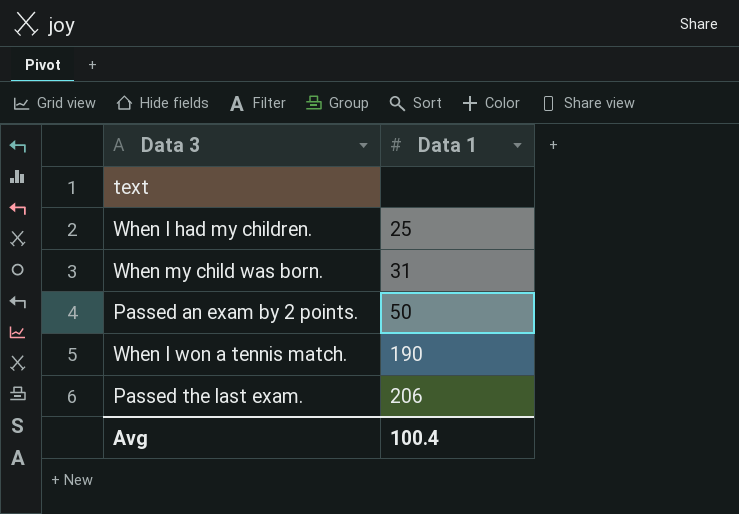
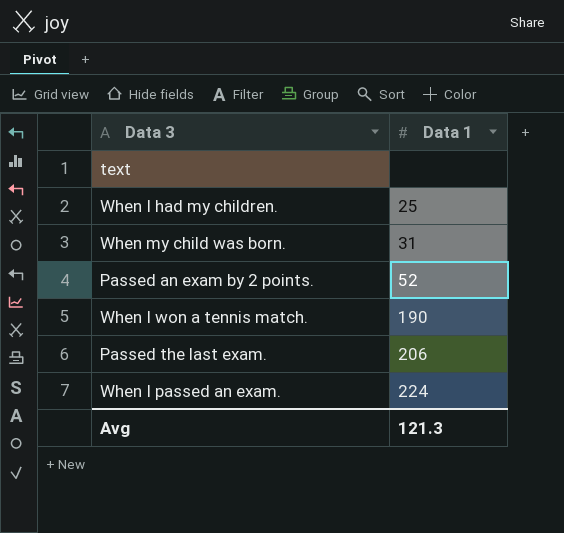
Passed an exam by 2 points. | Data 1: 50 -> 52
row When I passed an exam.: none -> 224
Avg | Data 1: 100.4 -> 121.3

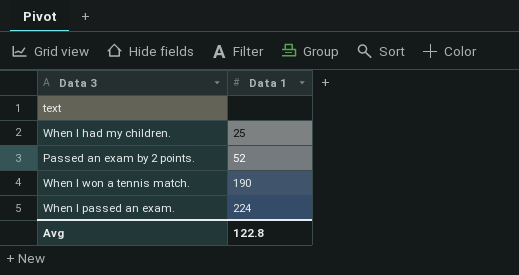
row When my child was born.: 31 -> none
row Passed the last exam.: 206 -> none
Avg | Data 1: 121.3 -> 122.8

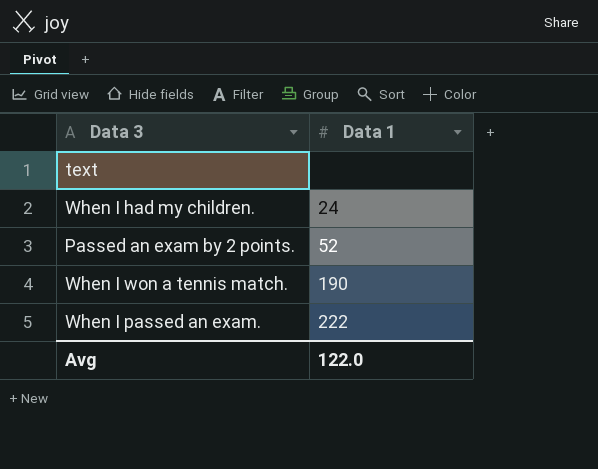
When I had my children. | Data 1: 25 -> 24
When I passed an exam. | Data 1: 224 -> 222
Avg | Data 1: 122.8 -> 122.0

